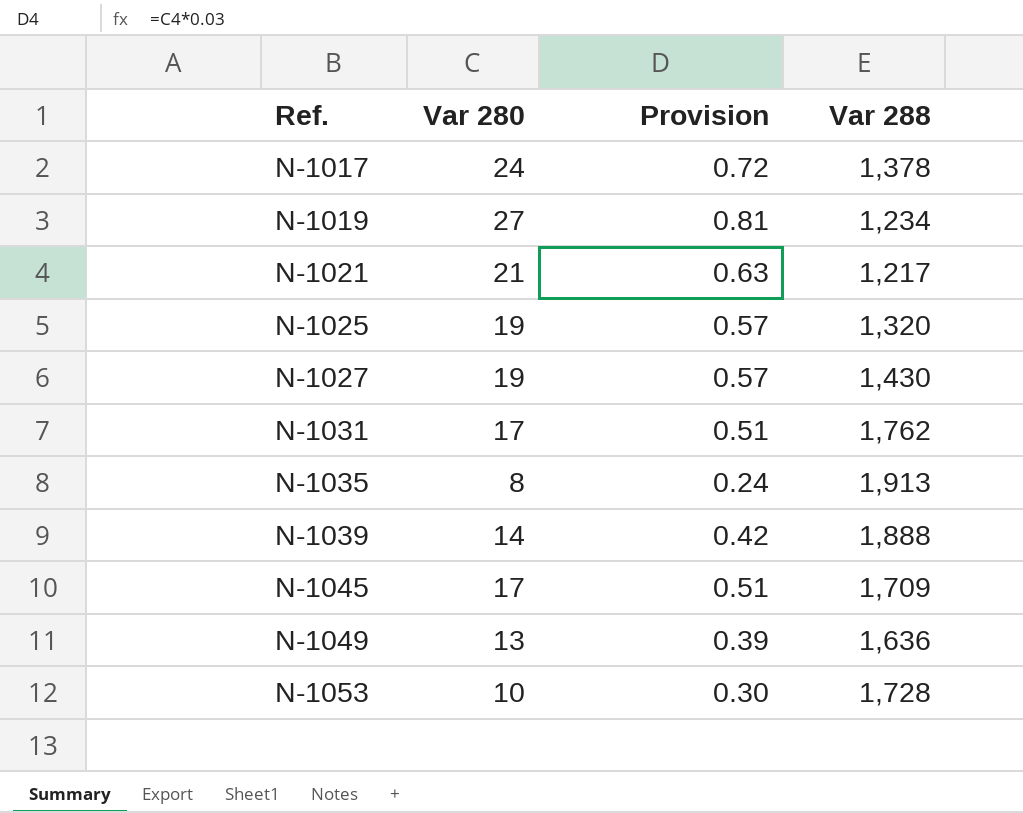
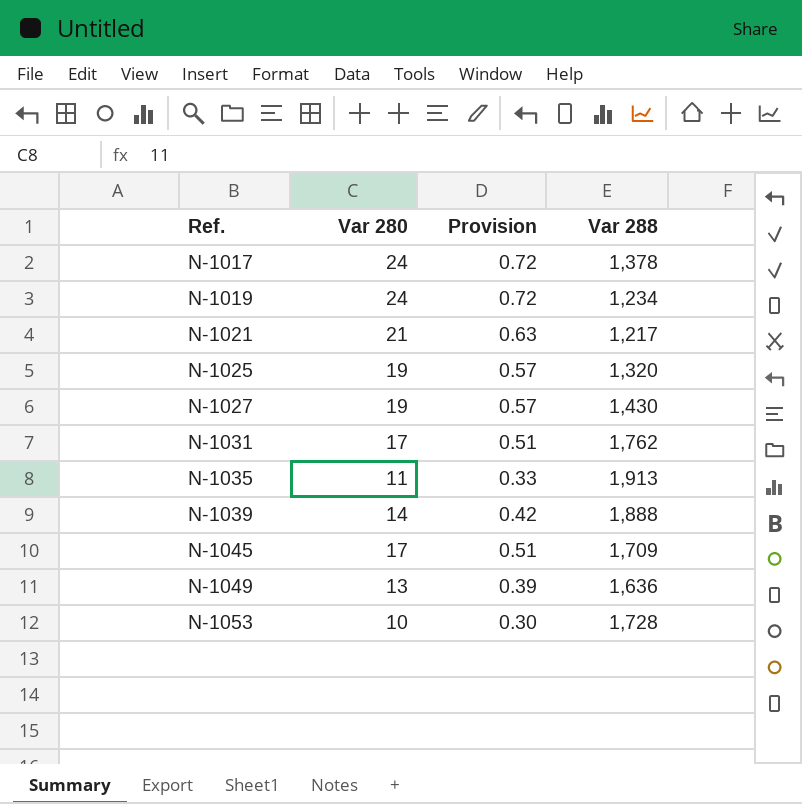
N-1019 | Var 280: 27 -> 24
N-1019 | Provision: 0.81 -> 0.72
N-1035 | Var 280: 8 -> 11
N-1035 | Provision: 0.24 -> 0.33

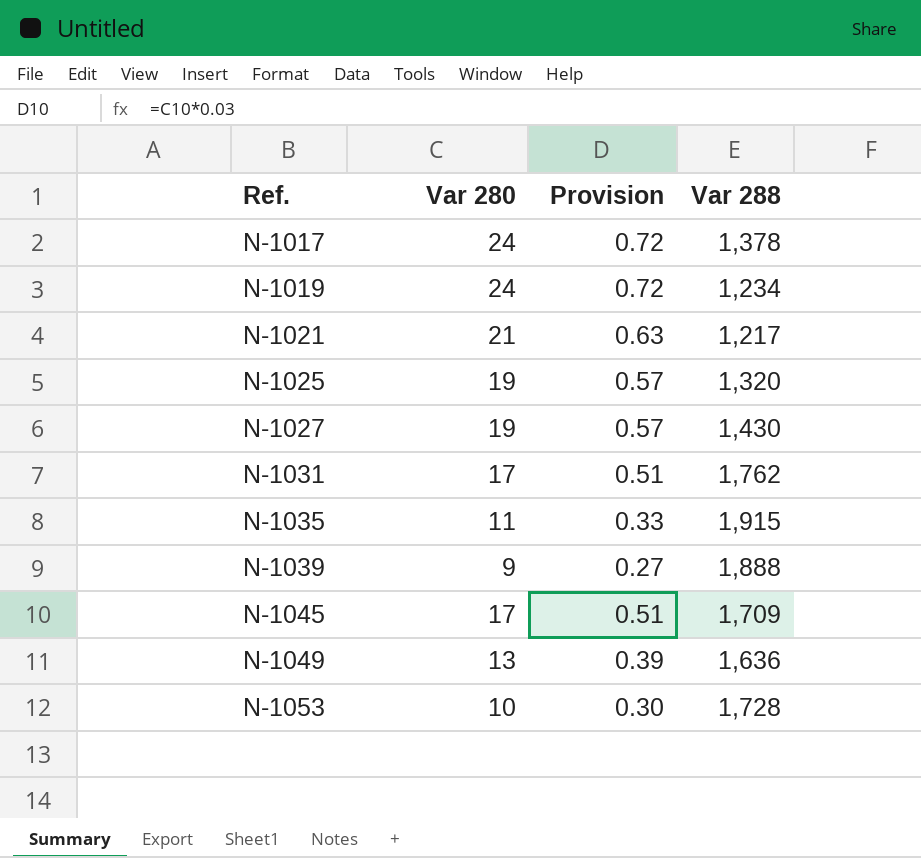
N-1035 | Var 288: 1,913 -> 1,915
N-1039 | Var 280: 14 -> 9
N-1039 | Provision: 0.42 -> 0.27

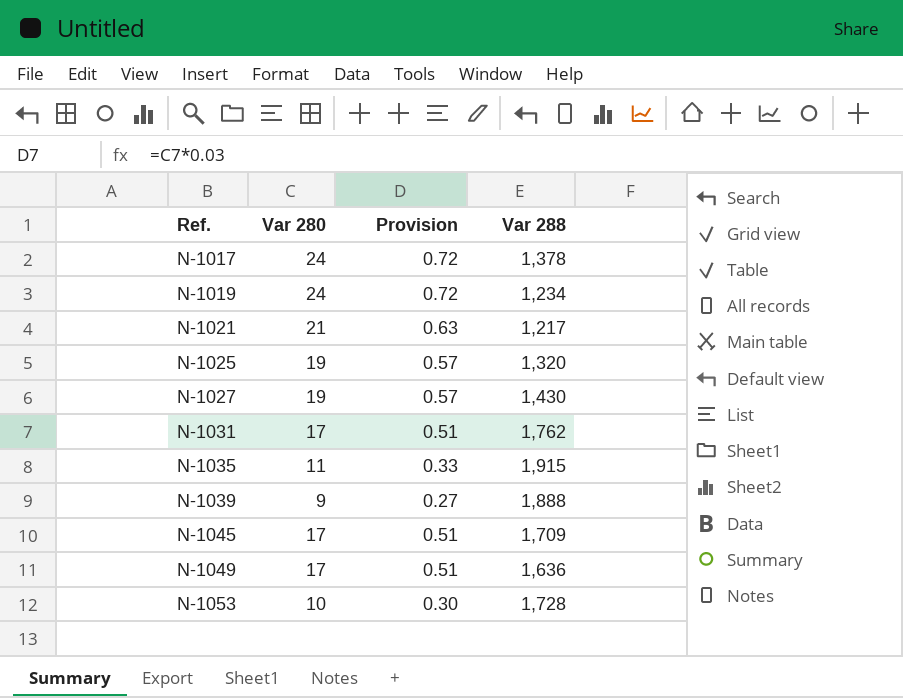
N-1049 | Var 280: 13 -> 17
N-1049 | Provision: 0.39 -> 0.51

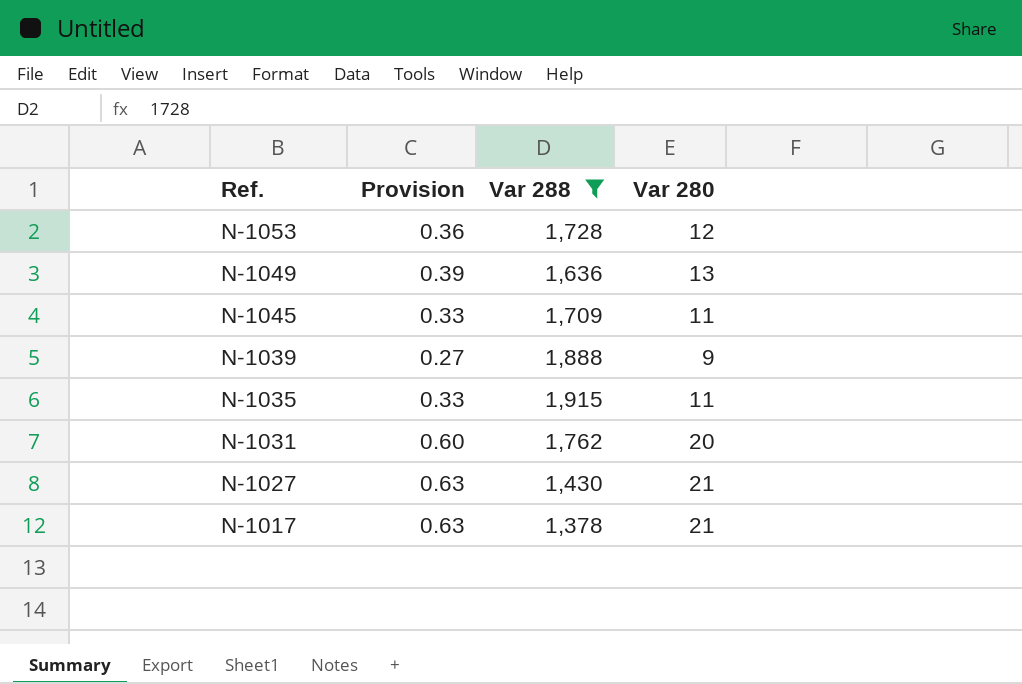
filter: none -> Var 288 >= 1,378
row order: Ref. ascending -> Ref. descending
column Var 280 | position: 2 -> 4
N-1053 | Provision: 0.30 -> 0.36
N-1053 | Var 280: 10 -> 12
N-1049 | Provision: 0.51 -> 0.39
N-1049 | Var 280: 17 -> 13
N-1045 | Provision: 0.51 -> 0.33
N-1045 | Var 280: 17 -> 11
N-1031 | Provision: 0.51 -> 0.60
N-1031 | Var 280: 17 -> 20
N-1027 | Provision: 0.57 -> 0.63
N-1027 | Var 280: 19 -> 21
N-1017 | Provision: 0.72 -> 0.63
N-1017 | Var 280: 24 -> 21

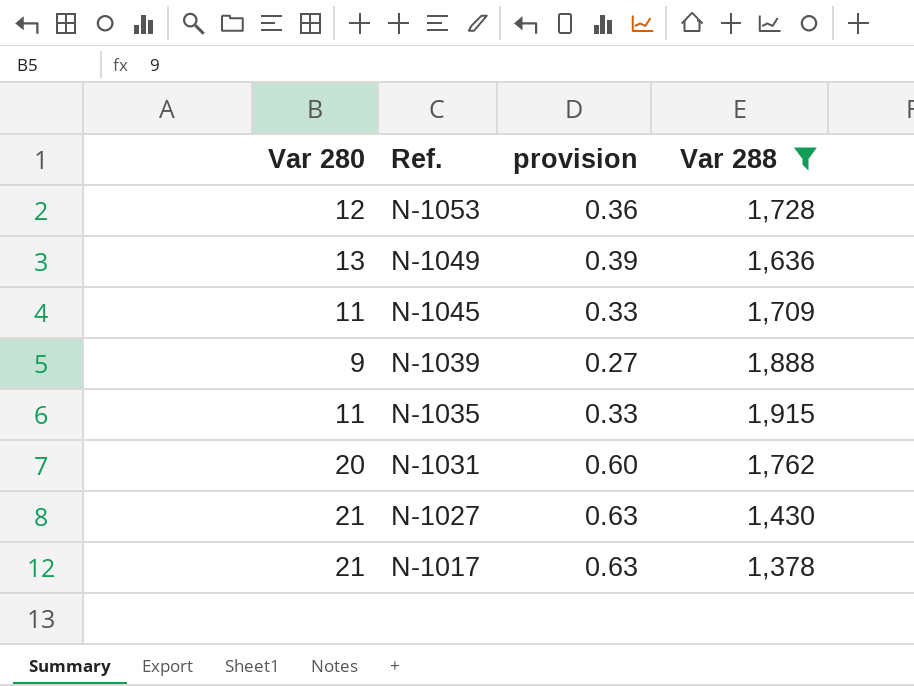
column Var 280 | position: 4 -> 1
column name: Provision -> provision

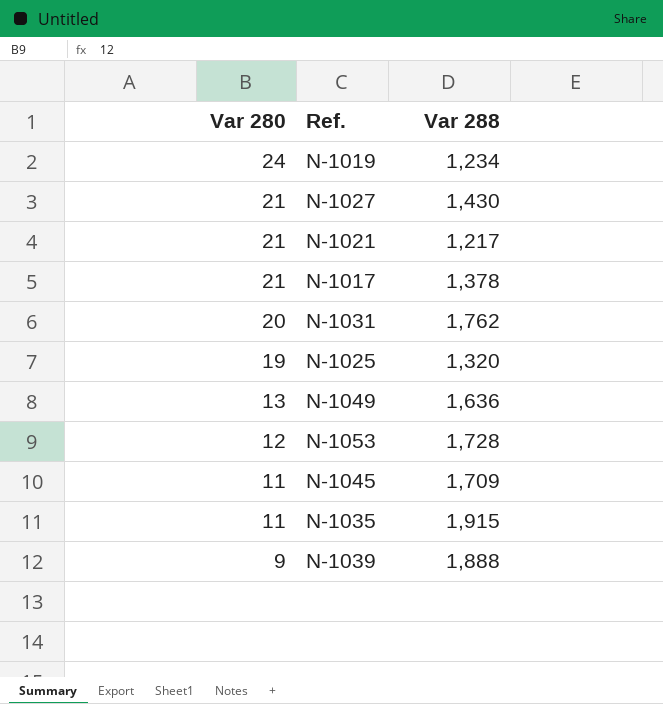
filter: Var 288 >= 1,378 -> none
row order: Ref. descending -> Var 280 descending
column provision | formula: [Var 280] * 0.03 -> none

